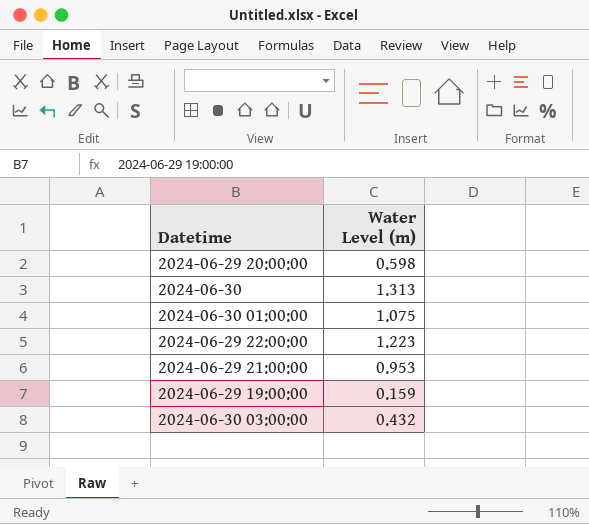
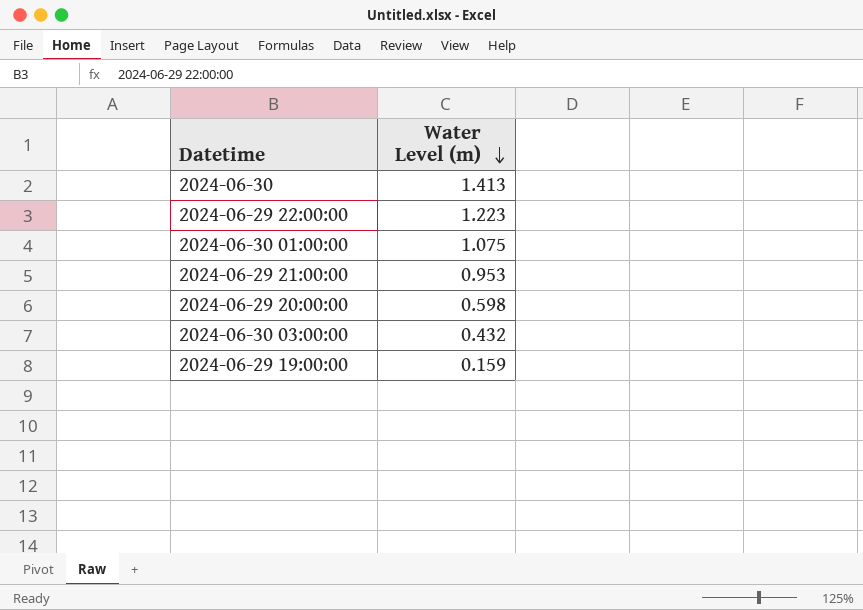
row order: none -> Water Level (m) descending
2024-06-30 | Water Level (m): 1.313 -> 1.413

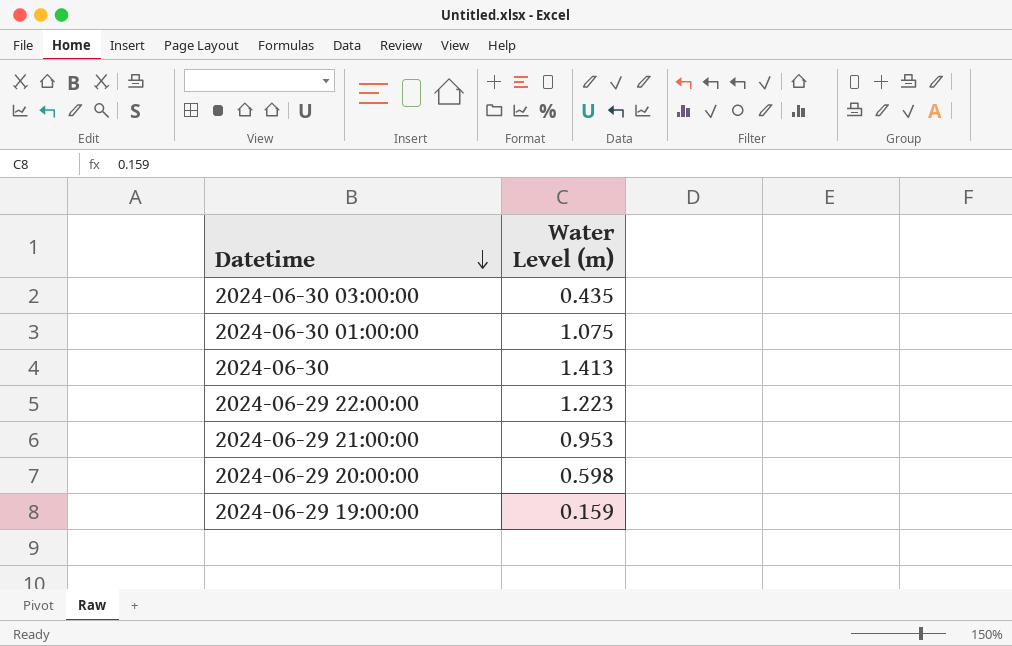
row order: Water Level (m) descending -> Datetime descending
2024-06-30 03:00:00 | Water Level (m): 0.432 -> 0.435

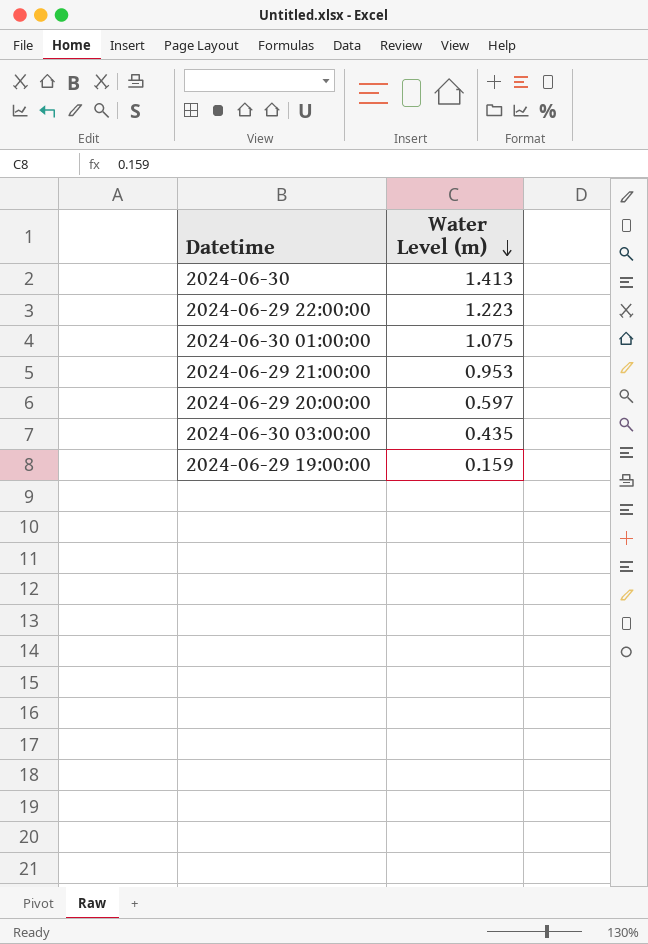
row order: Datetime descending -> Water Level (m) descending
2024-06-29 20:00:00 | Water Level (m): 0.598 -> 0.597

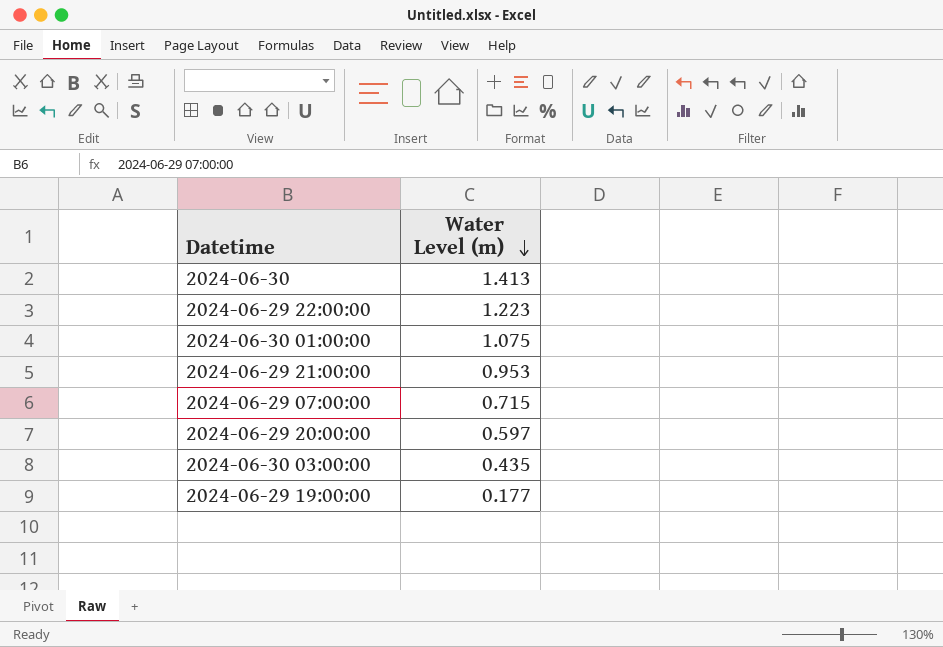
row 2024-06-29 07:00:00: none -> 0.715
2024-06-29 19:00:00 | Water Level (m): 0.159 -> 0.177

